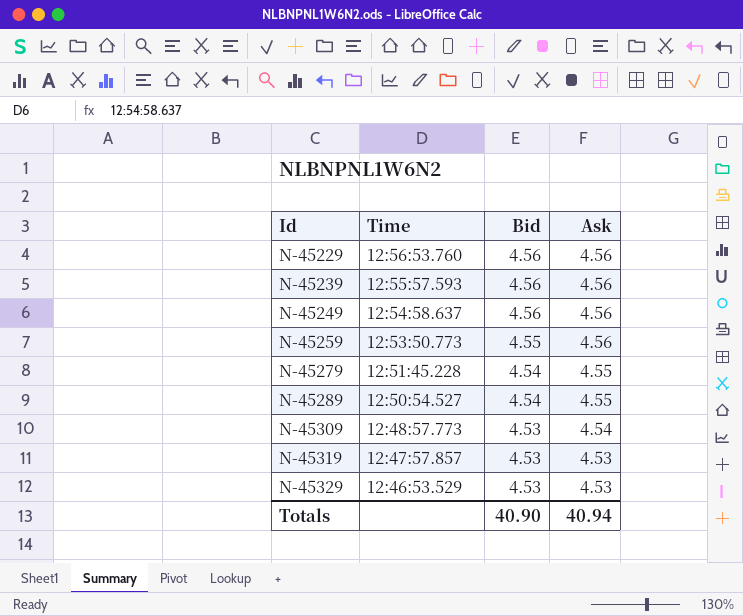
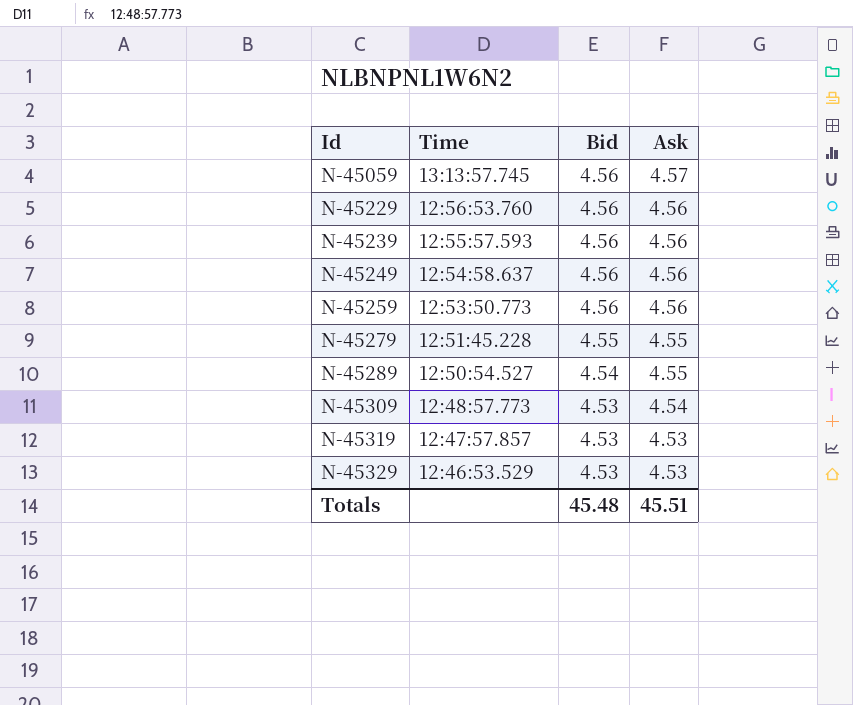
row N-45059: none -> 13:13:57.745 | 4.56 | 4.57
N-45259 | Bid: 4.55 -> 4.56
N-45279 | Bid: 4.54 -> 4.55
Totals | Bid: 40.90 -> 45.48
Totals | Ask: 40.94 -> 45.51

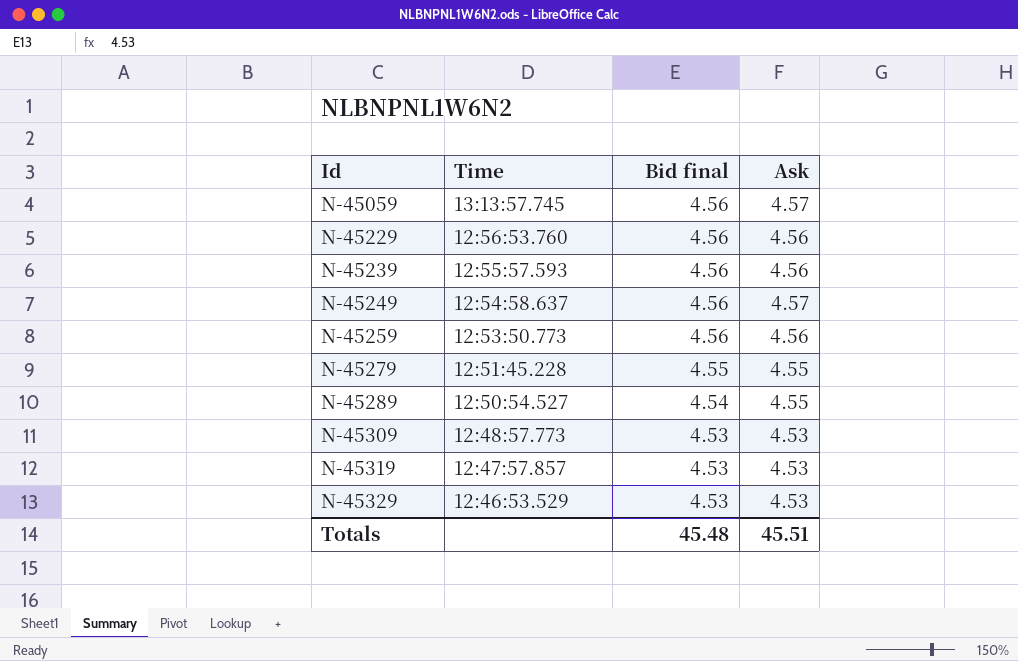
column name: Bid -> Bid final
N-45249 | Ask: 4.56 -> 4.57
N-45309 | Ask: 4.54 -> 4.53

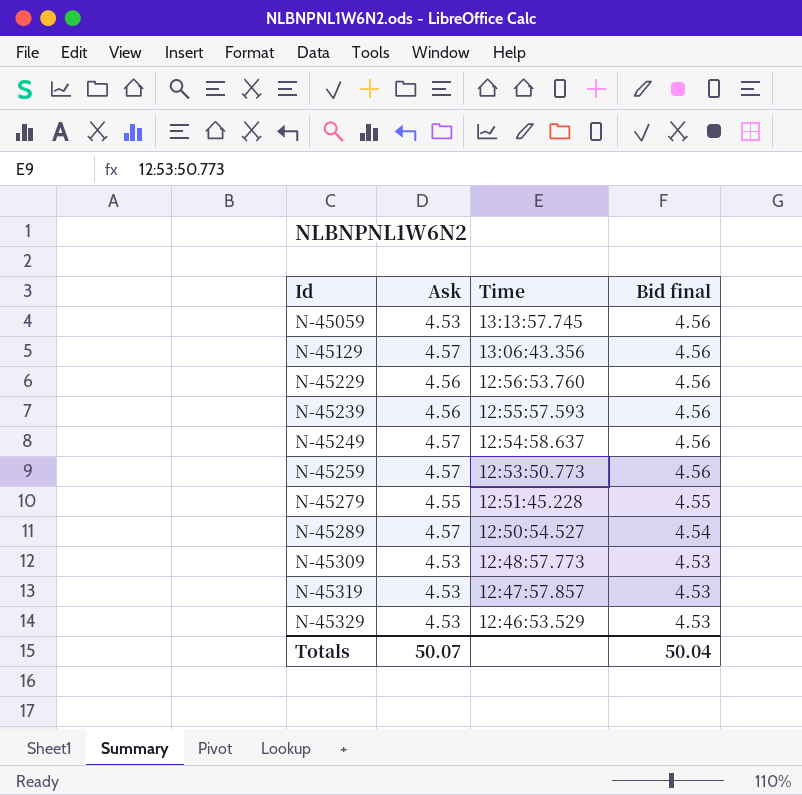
column Ask | position: 4 -> 2
N-45059 | Ask: 4.57 -> 4.53
row N-45129: none -> 4.57 | 13:06:43.356 | 4.56
N-45259 | Ask: 4.56 -> 4.57
N-45289 | Ask: 4.55 -> 4.57
Totals | Ask: 45.51 -> 50.07
Totals | Bid final: 45.48 -> 50.04

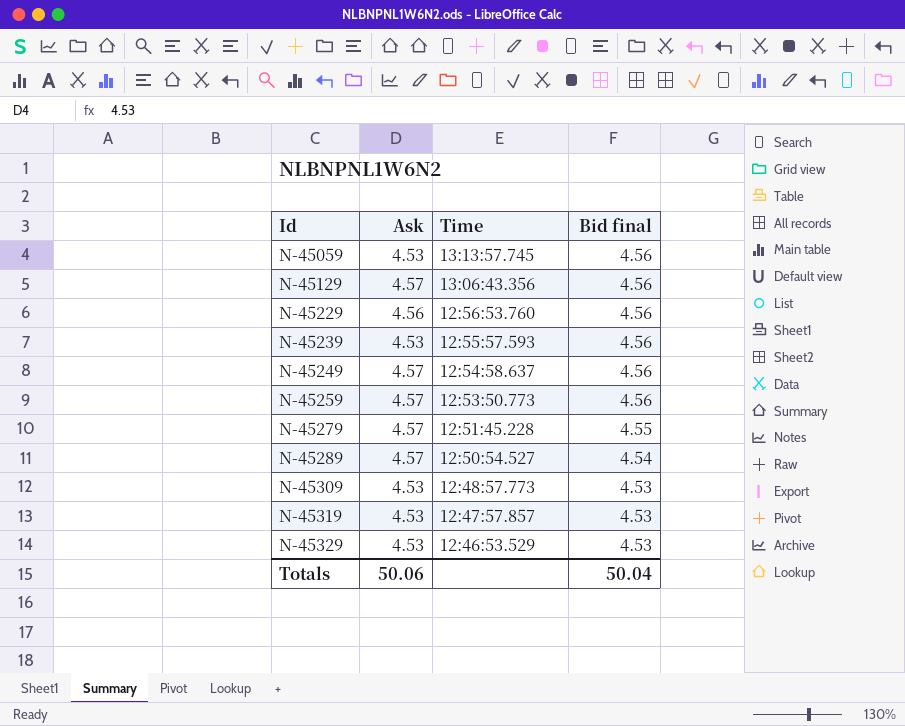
N-45239 | Ask: 4.56 -> 4.53
N-45279 | Ask: 4.55 -> 4.57
Totals | Ask: 50.07 -> 50.06

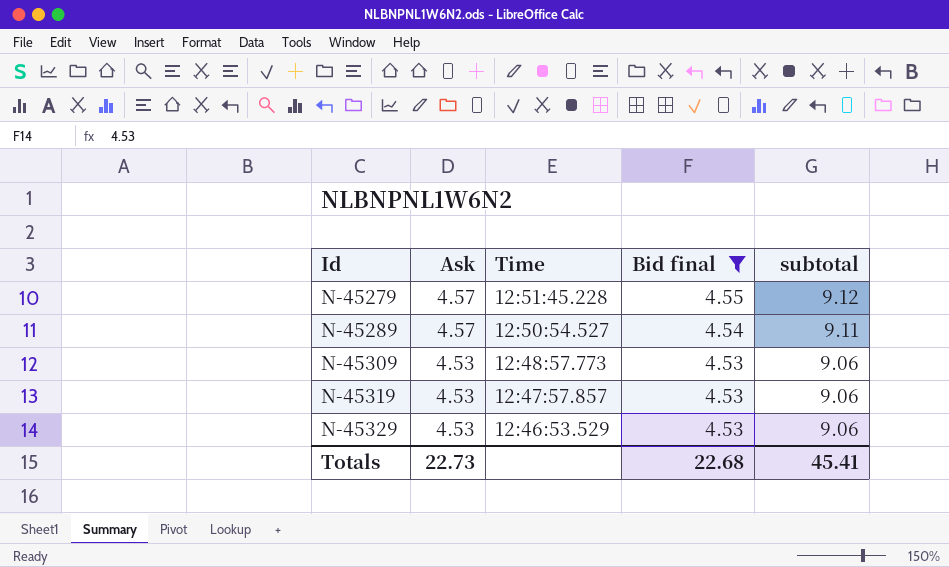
filter: none -> Bid final != 4.56
column subtotal | formula: none -> [Ask] + [Bid final]
Totals | Ask: 50.06 -> 22.73
Totals | Bid final: 50.04 -> 22.68

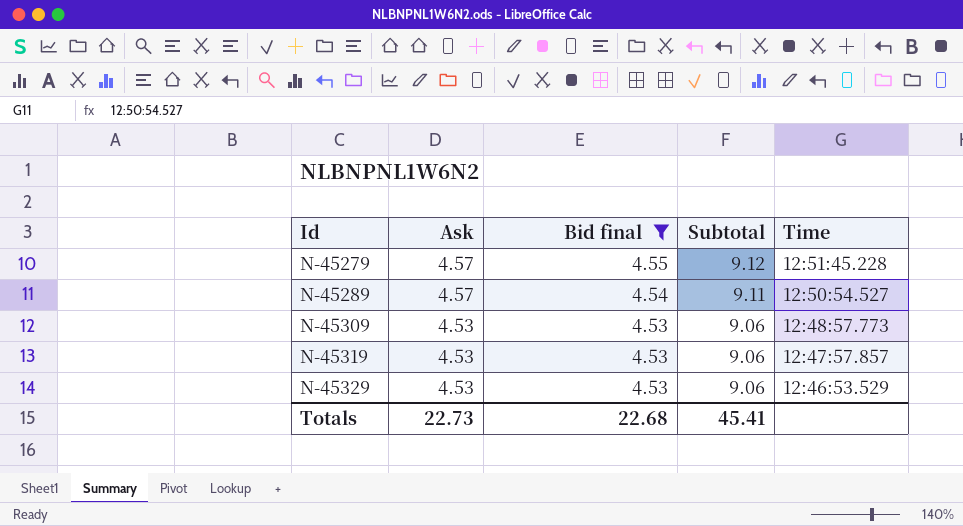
column name: subtotal -> Subtotal
column Time | position: 3 -> 5

